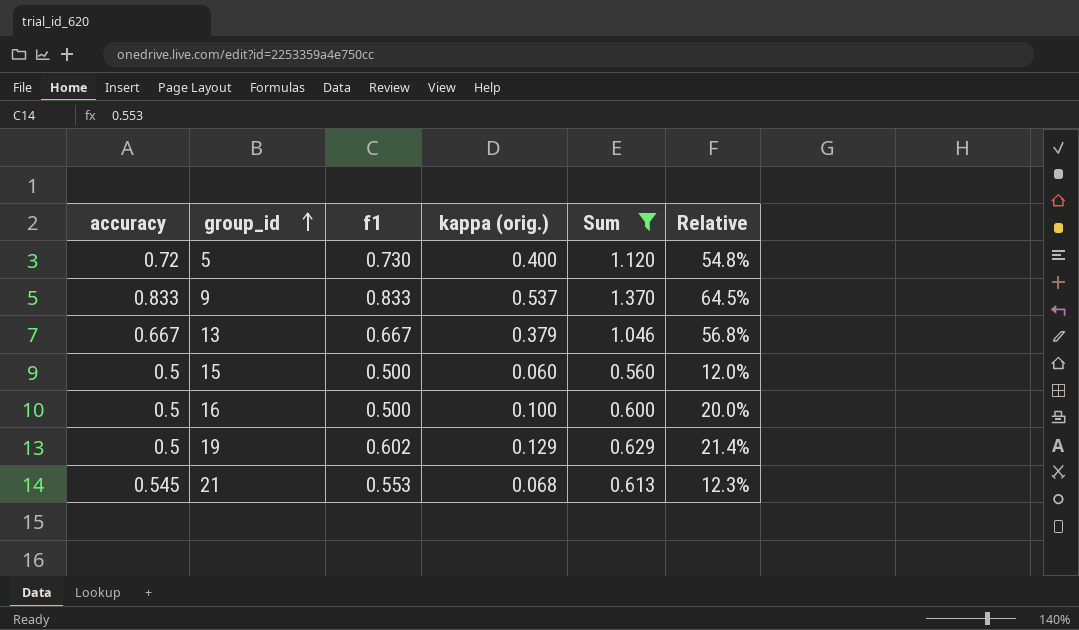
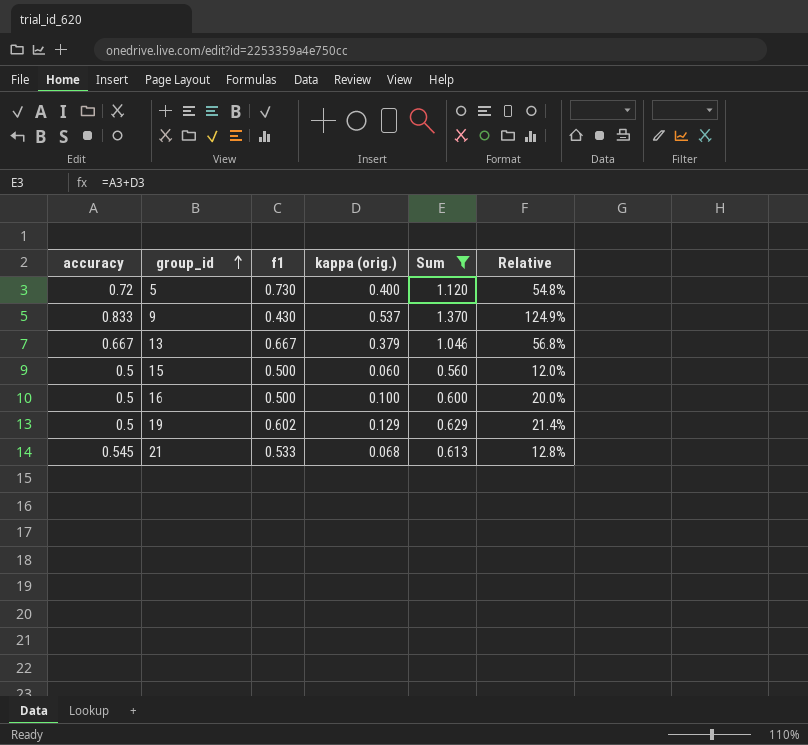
9 | f1: 0.833 -> 0.430
9 | Relative: 64.5% -> 124.9%
21 | f1: 0.553 -> 0.533
21 | Relative: 12.3% -> 12.8%

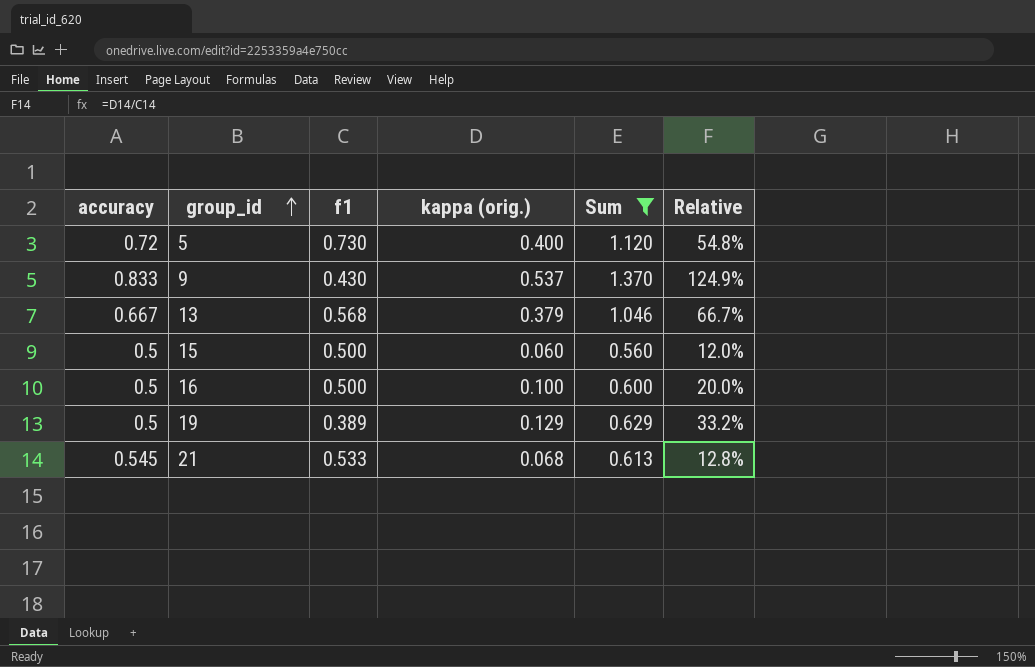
13 | f1: 0.667 -> 0.568
13 | Relative: 56.8% -> 66.7%
19 | f1: 0.602 -> 0.389
19 | Relative: 21.4% -> 33.2%

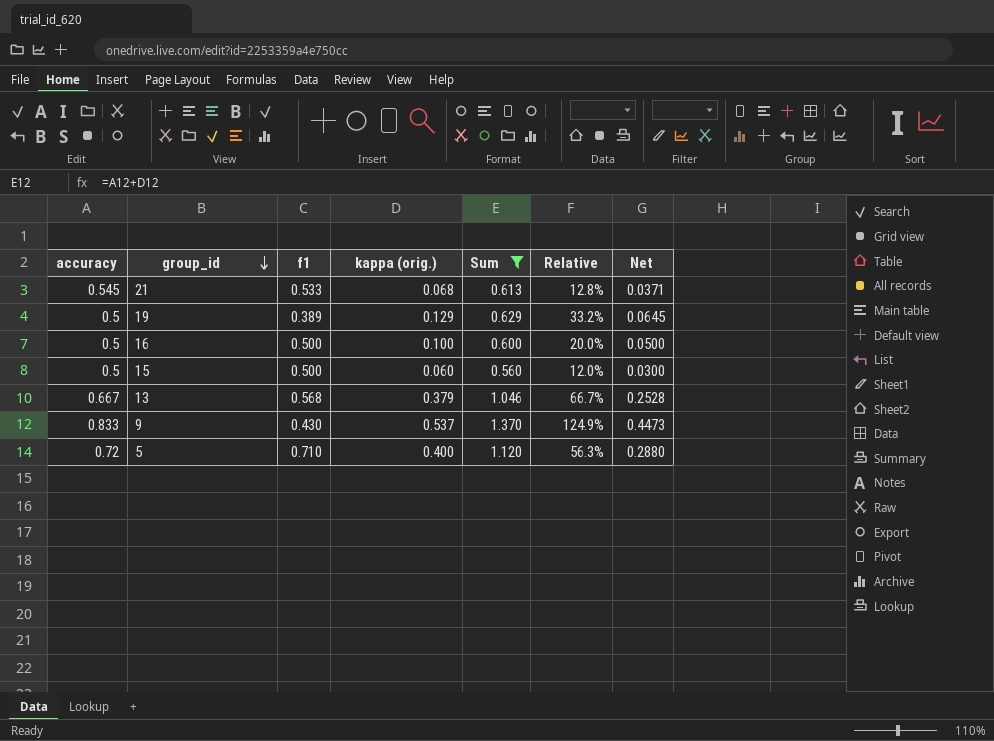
row order: group_id ascending -> group_id descending
column Net | formula: none -> [accuracy] * [kappa (orig.)]
5 | f1: 0.730 -> 0.710
5 | Relative: 54.8% -> 56.3%

